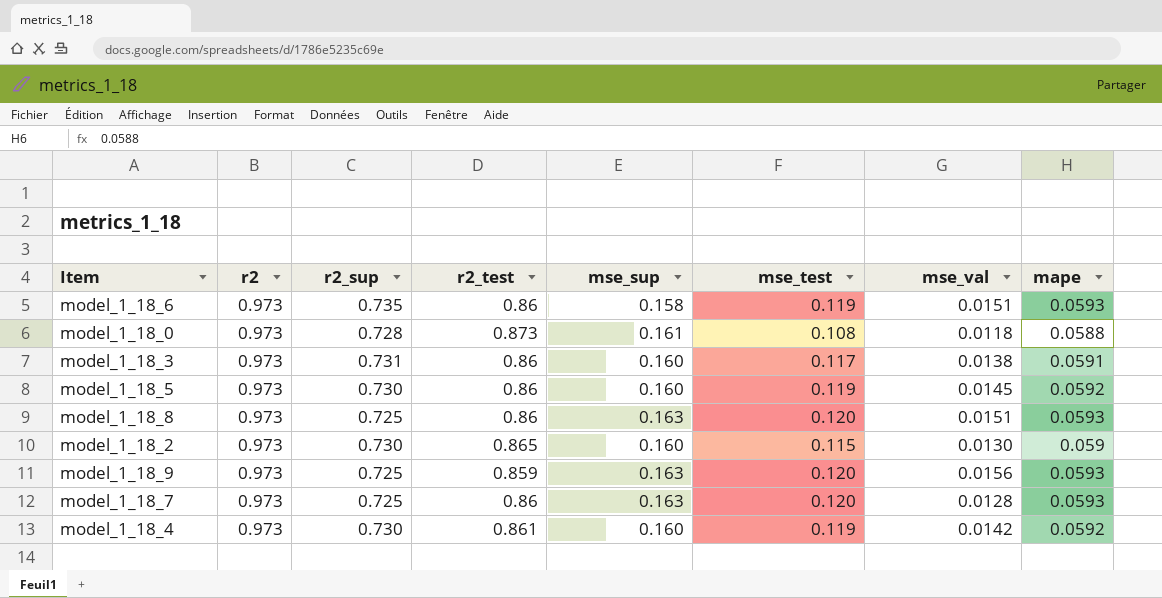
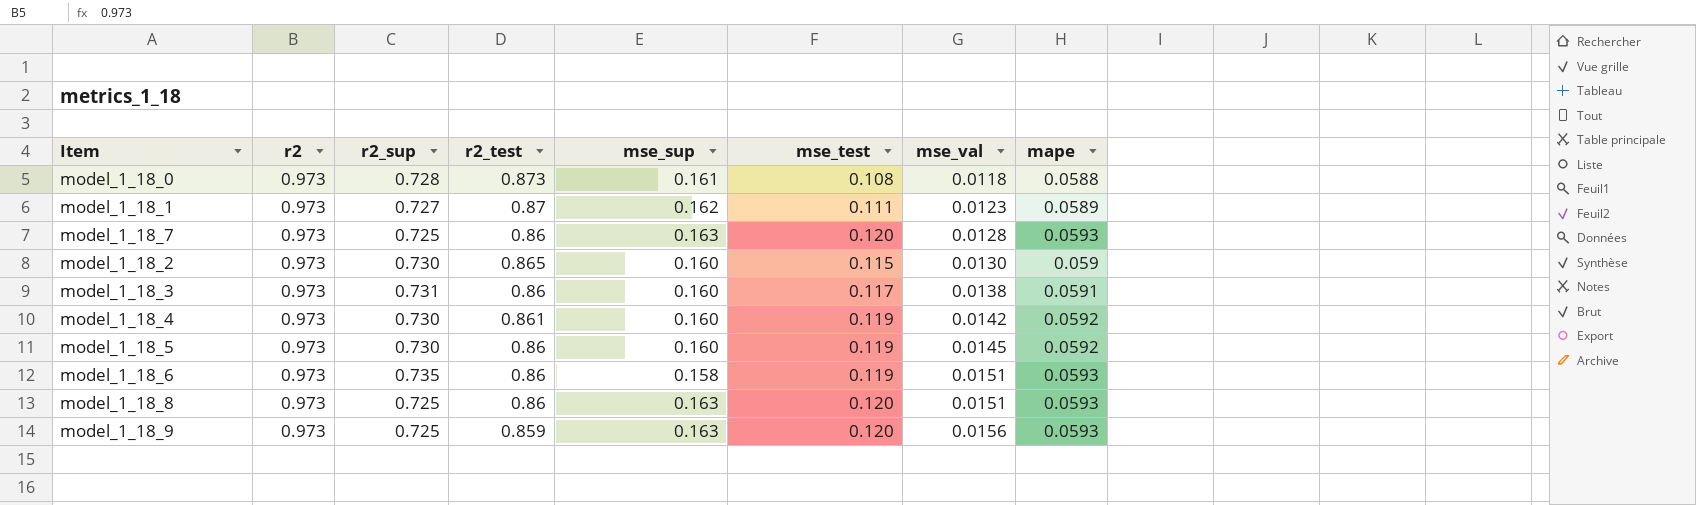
row order: none -> mse_val ascending
row model_1_18_1: none -> 0.973 | 0.727 | 0.87 | 0.162 | 0.111 | 0.0123 | 0.0589

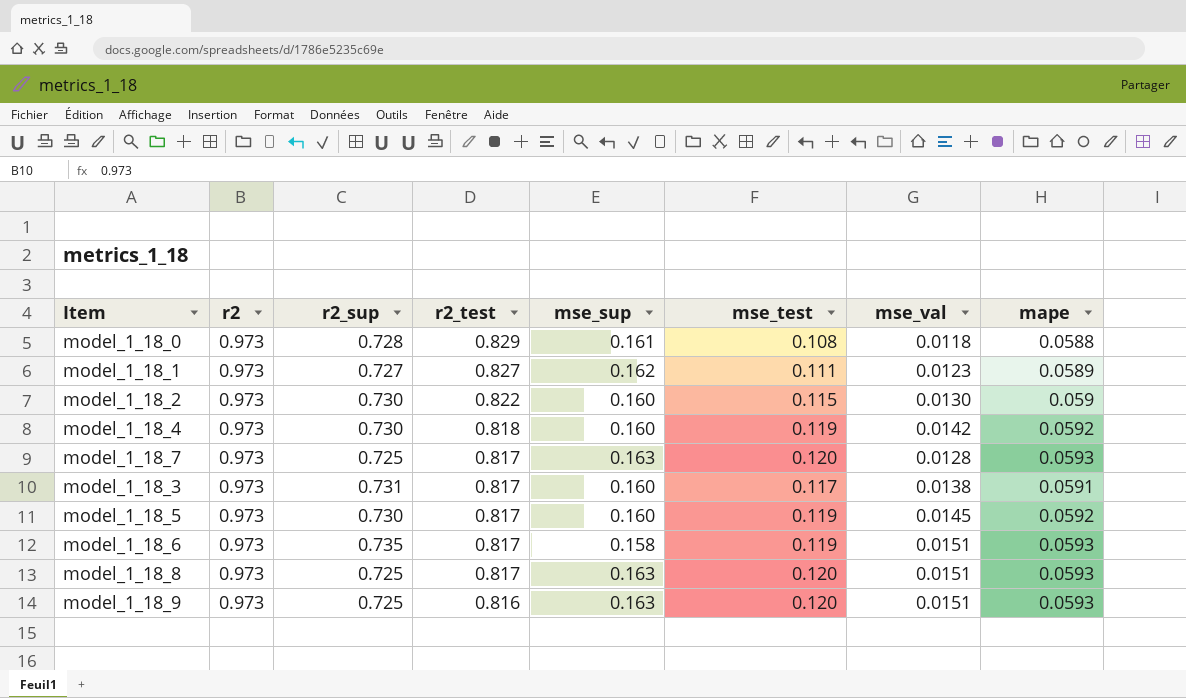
row order: mse_val ascending -> r2_test descending
model_1_18_0 | r2_test: 0.873 -> 0.829
model_1_18_1 | r2_test: 0.87 -> 0.827
model_1_18_2 | r2_test: 0.865 -> 0.822
model_1_18_4 | r2_test: 0.861 -> 0.818
model_1_18_7 | r2_test: 0.86 -> 0.817
model_1_18_3 | r2_test: 0.86 -> 0.817
model_1_18_5 | r2_test: 0.86 -> 0.817
model_1_18_6 | r2_test: 0.86 -> 0.817
model_1_18_8 | r2_test: 0.86 -> 0.817
model_1_18_9 | r2_test: 0.859 -> 0.816
model_1_18_9 | mse_val: 0.0156 -> 0.0151

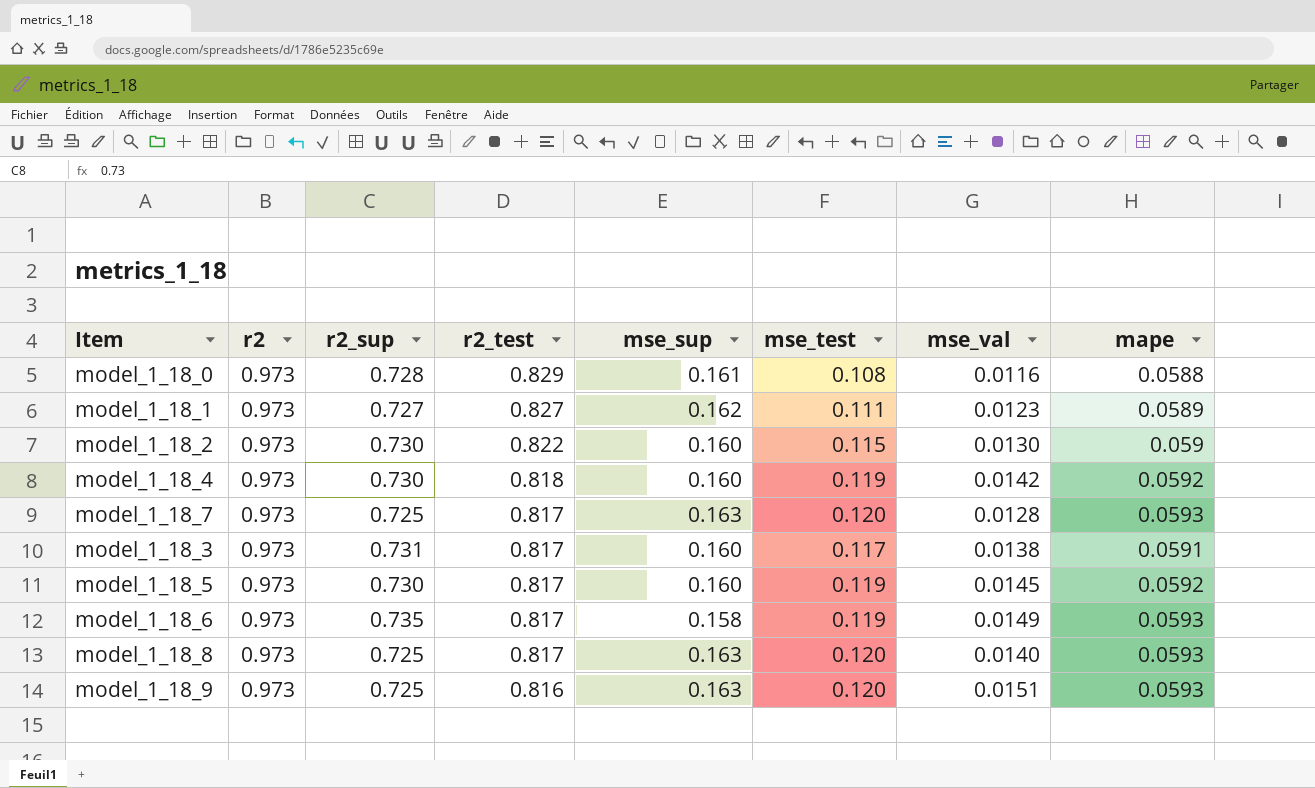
model_1_18_0 | mse_val: 0.0118 -> 0.0116
model_1_18_6 | mse_val: 0.0151 -> 0.0149
model_1_18_8 | mse_val: 0.0151 -> 0.0140

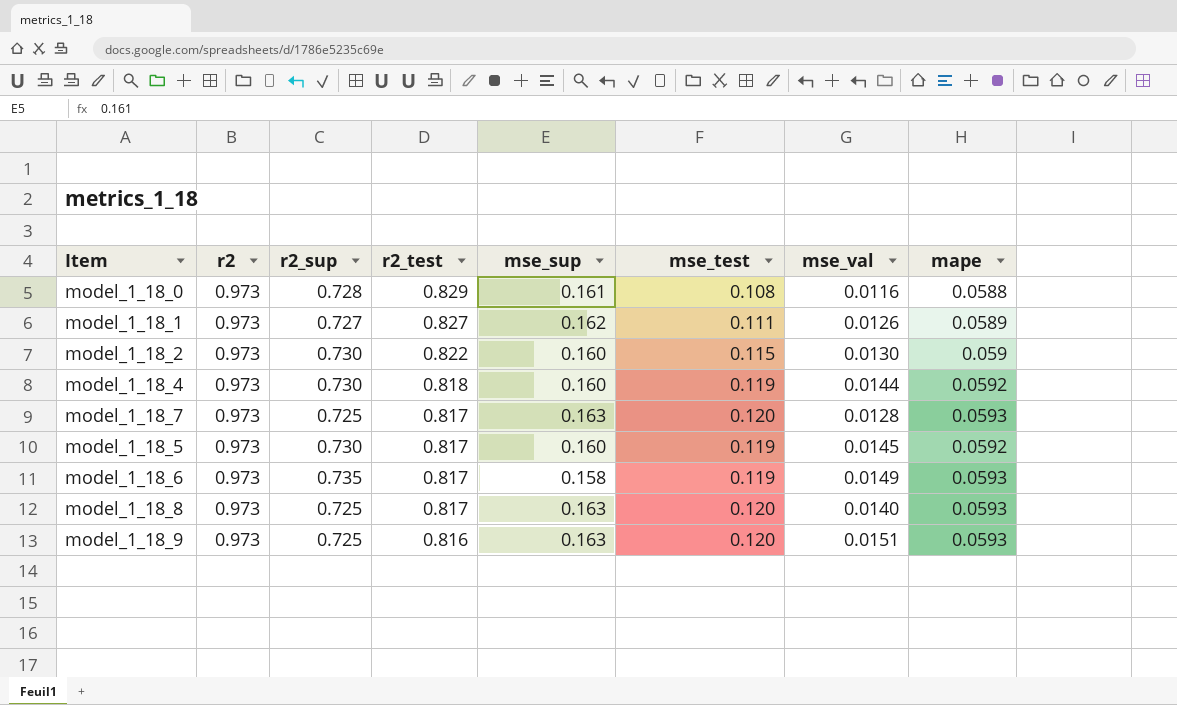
row model_1_18_3: 0.973 | 0.731 | 0.817 | 0.160 | 0.117 | 0.0138 | 0.0591 -> none
model_1_18_1 | mse_val: 0.0123 -> 0.0126
model_1_18_4 | mse_val: 0.0142 -> 0.0144

